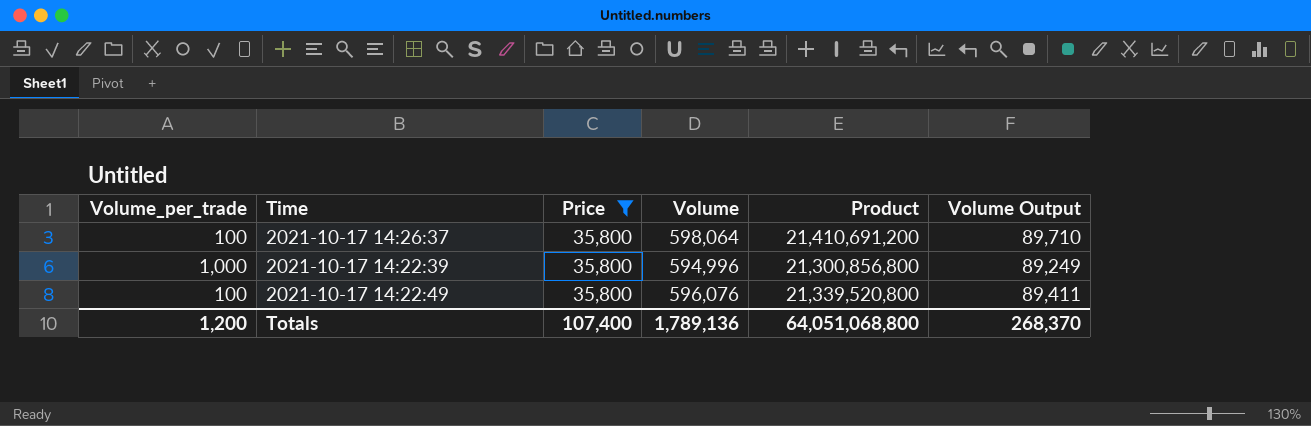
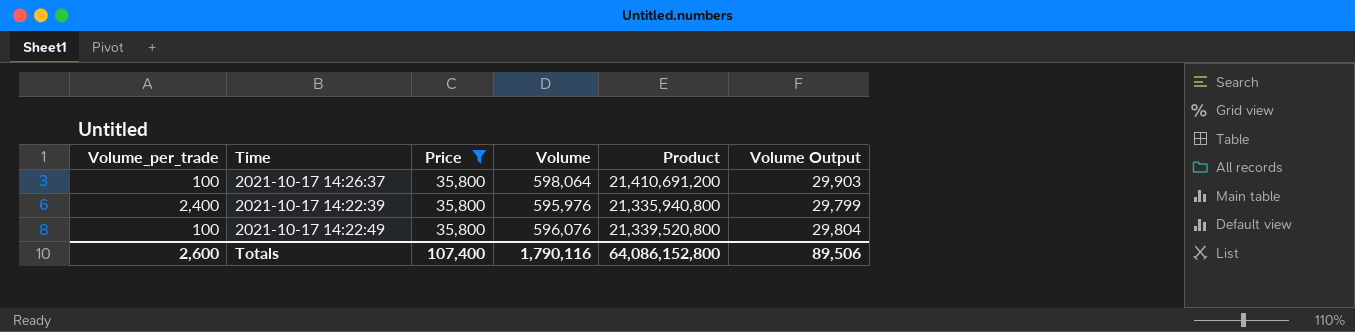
column Volume Output | formula: [Volume] * 0.15 -> [Volume] * 0.05
2021-10-17 14:22:39 | Volume_per_trade: 1,000 -> 2,400
2021-10-17 14:22:39 | Volume: 594,996 -> 595,976
2021-10-17 14:22:39 | Product: 21,300,856,800 -> 21,335,940,800
Totals | Volume_per_trade: 1,200 -> 2,600
Totals | Volume: 1,789,136 -> 1,790,116
Totals | Product: 64,051,068,800 -> 64,086,152,800
Totals | Volume Output: 268,370 -> 89,506

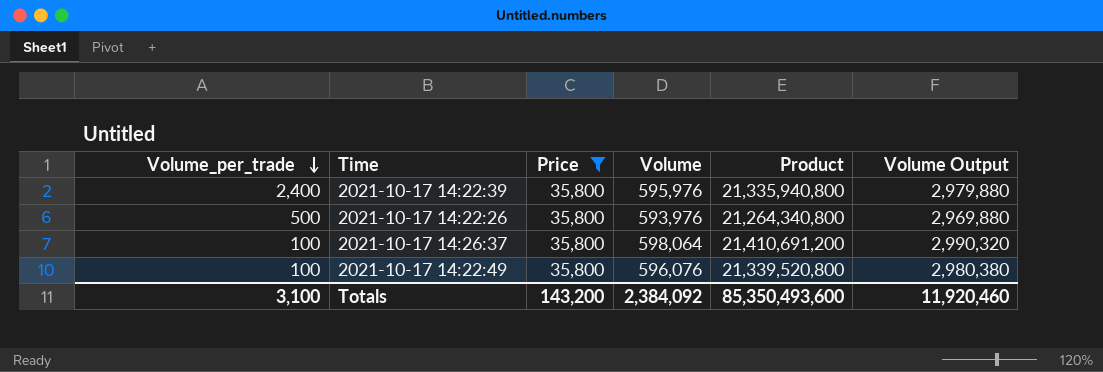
row order: none -> Volume_per_trade descending
column Volume Output | formula: [Volume] * 0.05 -> [Volume] * 5
row 2021-10-17 14:22:26: none -> 500 | 35,800 | 593,976 | 21,264,340,800 | 2,969,880
Totals | Volume_per_trade: 2,600 -> 3,100
Totals | Price: 107,400 -> 143,200
Totals | Volume: 1,790,116 -> 2,384,092
Totals | Product: 64,086,152,800 -> 85,350,493,600
Totals | Volume Output: 89,506 -> 11,920,460

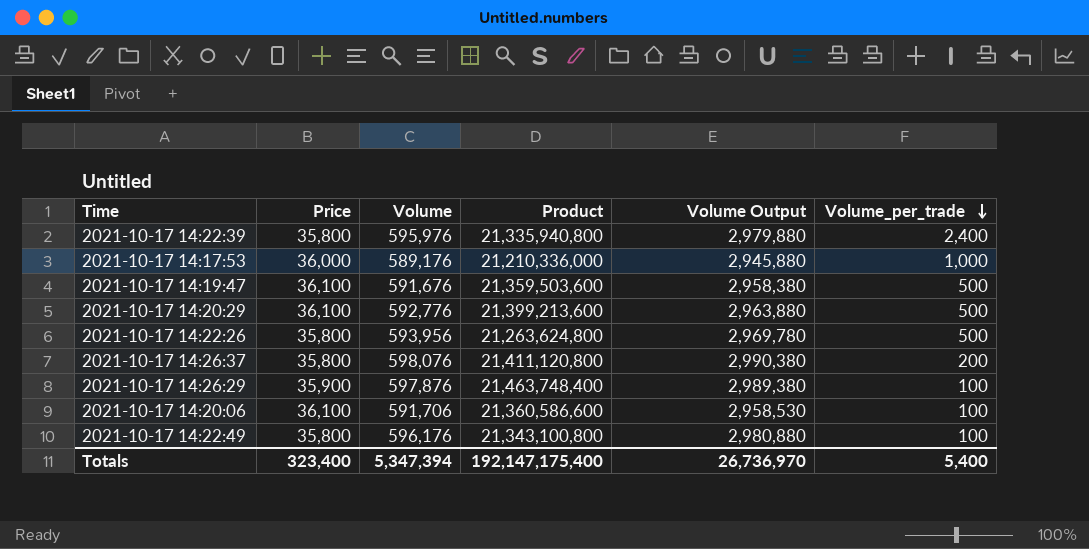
filter: Price = 35,800 -> none
column Volume_per_trade | position: 1 -> 6
2021-10-17 14:22:26 | Volume: 593,976 -> 593,956
2021-10-17 14:22:26 | Product: 21,264,340,800 -> 21,263,624,800
2021-10-17 14:22:26 | Volume Output: 2,969,880 -> 2,969,780
2021-10-17 14:26:37 | Volume: 598,064 -> 598,076
2021-10-17 14:26:37 | Product: 21,410,691,200 -> 21,411,120,800
2021-10-17 14:26:37 | Volume Output: 2,990,320 -> 2,990,380
2021-10-17 14:26:37 | Volume_per_trade: 100 -> 200
2021-10-17 14:22:49 | Volume: 596,076 -> 596,176
2021-10-17 14:22:49 | Product: 21,339,520,800 -> 21,343,100,800
2021-10-17 14:22:49 | Volume Output: 2,980,380 -> 2,980,880
Totals | Price: 143,200 -> 323,400
Totals | Volume: 2,384,092 -> 5,347,394
Totals | Product: 85,350,493,600 -> 192,147,175,400
Totals | Volume Output: 11,920,460 -> 26,736,970
Totals | Volume_per_trade: 3,100 -> 5,400

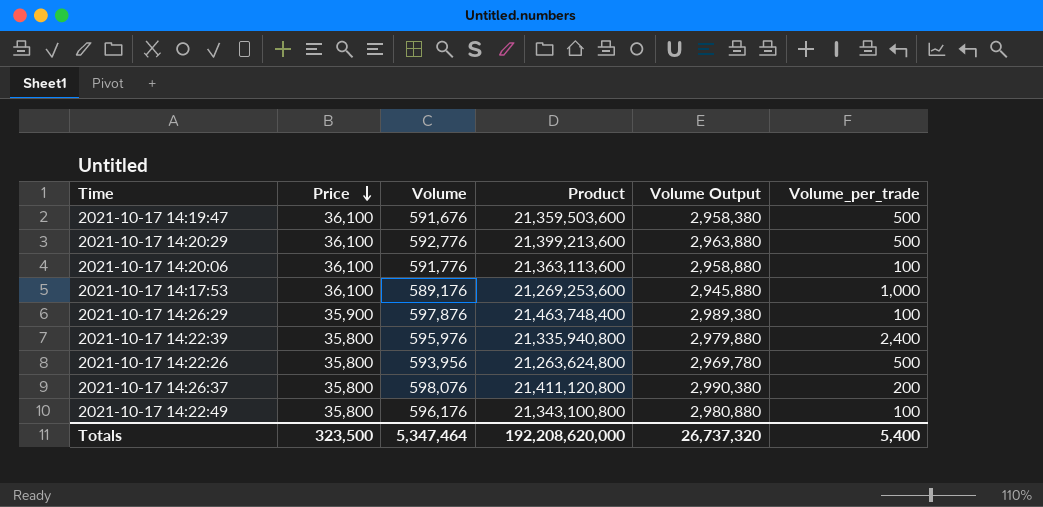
row order: Volume_per_trade descending -> Price descending
2021-10-17 14:20:06 | Volume: 591,706 -> 591,776
2021-10-17 14:20:06 | Product: 21,360,586,600 -> 21,363,113,600
2021-10-17 14:20:06 | Volume Output: 2,958,530 -> 2,958,880
2021-10-17 14:17:53 | Price: 36,000 -> 36,100
2021-10-17 14:17:53 | Product: 21,210,336,000 -> 21,269,253,600
Totals | Price: 323,400 -> 323,500
Totals | Volume: 5,347,394 -> 5,347,464
Totals | Product: 192,147,175,400 -> 192,208,620,000
Totals | Volume Output: 26,736,970 -> 26,737,320

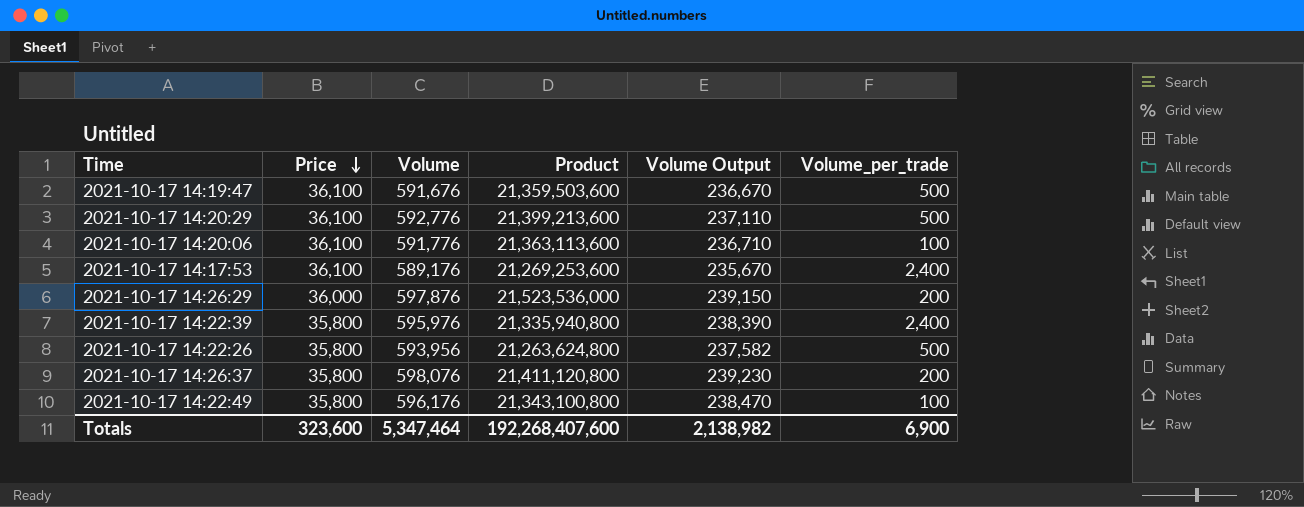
column Volume Output | formula: [Volume] * 5 -> [Volume] * 0.4
2021-10-17 14:17:53 | Volume_per_trade: 1,000 -> 2,400
2021-10-17 14:26:29 | Price: 35,900 -> 36,000
2021-10-17 14:26:29 | Product: 21,463,748,400 -> 21,523,536,000
2021-10-17 14:26:29 | Volume_per_trade: 100 -> 200
Totals | Price: 323,500 -> 323,600
Totals | Product: 192,208,620,000 -> 192,268,407,600
Totals | Volume Output: 26,737,320 -> 2,138,982
Totals | Volume_per_trade: 5,400 -> 6,900

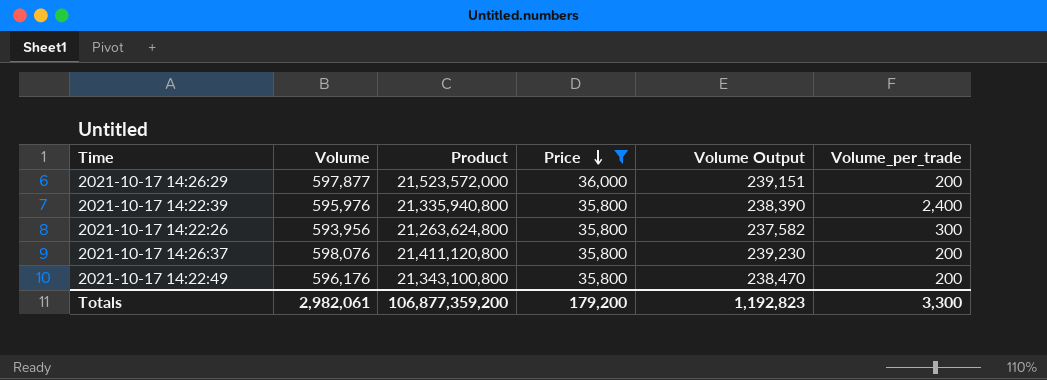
filter: none -> Price != 36,100
column Price | position: 2 -> 4
2021-10-17 14:26:29 | Volume: 597,876 -> 597,877
2021-10-17 14:26:29 | Product: 21,523,536,000 -> 21,523,572,000
2021-10-17 14:26:29 | Volume Output: 239,150 -> 239,151
2021-10-17 14:22:26 | Volume_per_trade: 500 -> 300
2021-10-17 14:22:49 | Volume_per_trade: 100 -> 200
Totals | Volume: 5,347,464 -> 2,982,061
Totals | Product: 192,268,407,600 -> 106,877,359,200
Totals | Price: 323,600 -> 179,200
Totals | Volume Output: 2,138,982 -> 1,192,823
Totals | Volume_per_trade: 6,900 -> 3,300

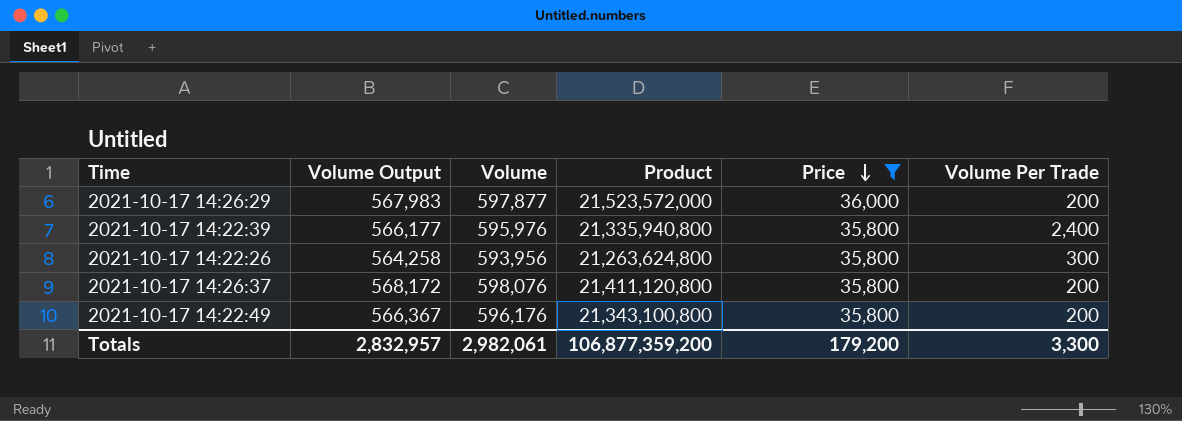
column Volume Output | formula: [Volume] * 0.4 -> [Volume] * 0.95
column Volume Output | position: 5 -> 2
column name: Volume_per_trade -> Volume Per Trade
Totals | Volume Output: 1,192,823 -> 2,832,957

